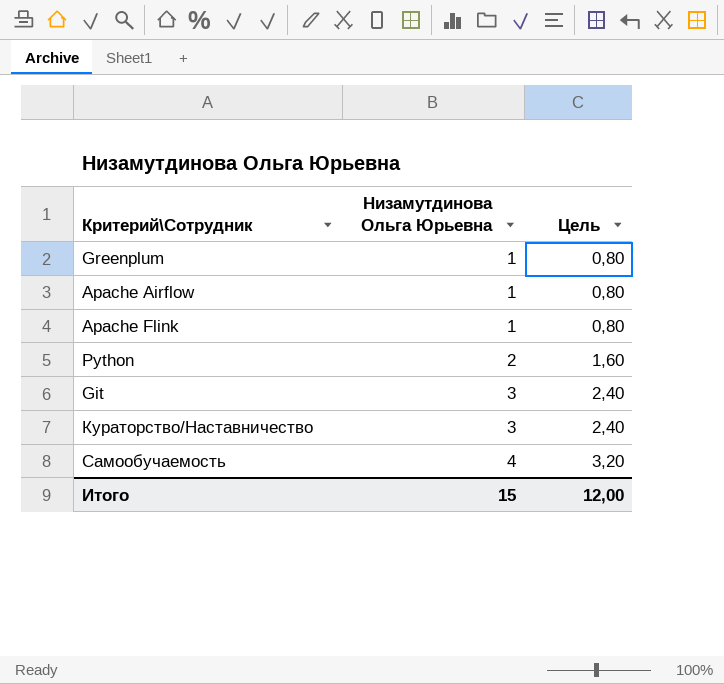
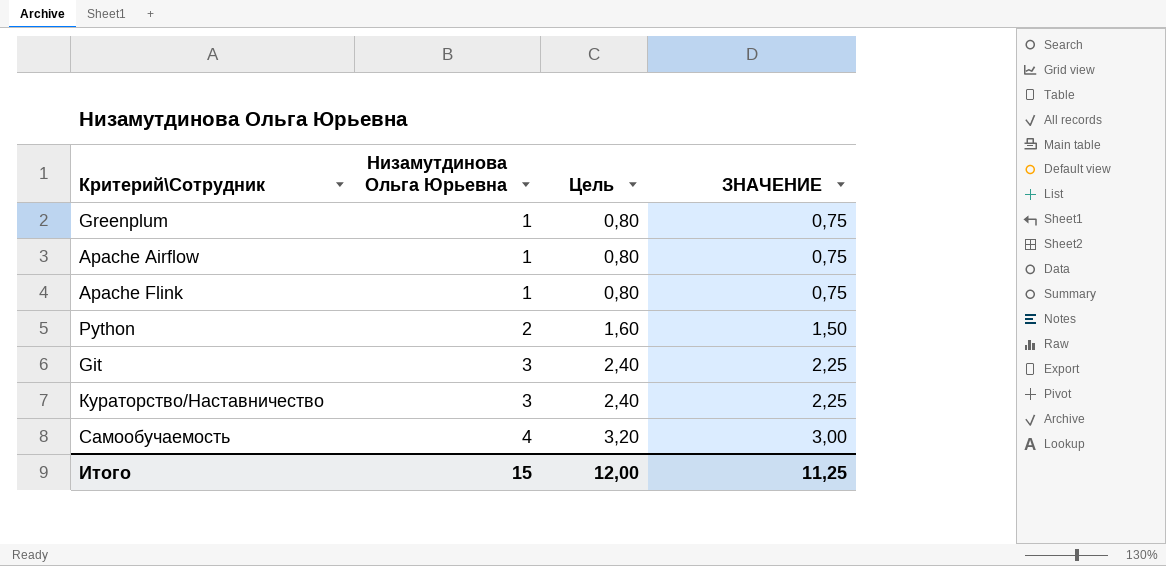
column ЗНАЧЕНИЕ | formula: none -> [Низамутдинова Ольга Юрьевна] * 0,75

